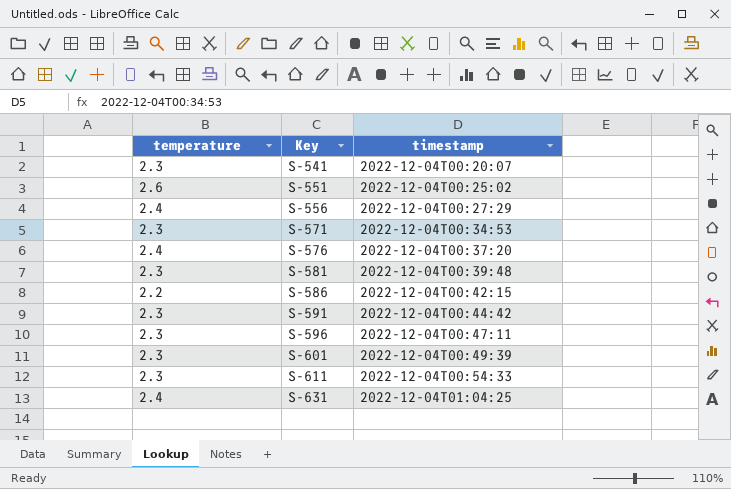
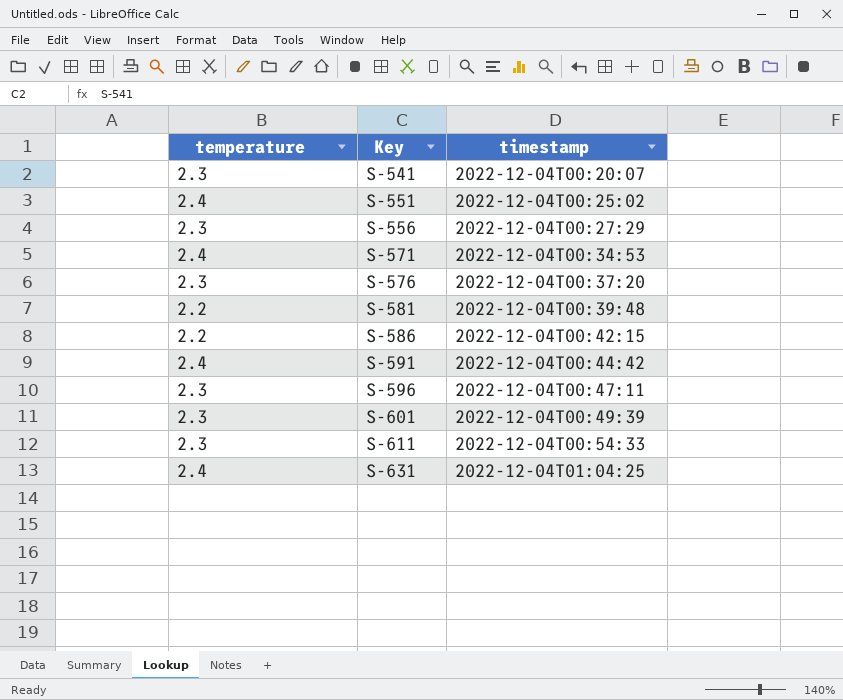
S-551 | temperature: 2.6 -> 2.4
S-556 | temperature: 2.4 -> 2.3
S-571 | temperature: 2.3 -> 2.4
S-576 | temperature: 2.4 -> 2.3
S-581 | temperature: 2.3 -> 2.2
S-591 | temperature: 2.3 -> 2.4

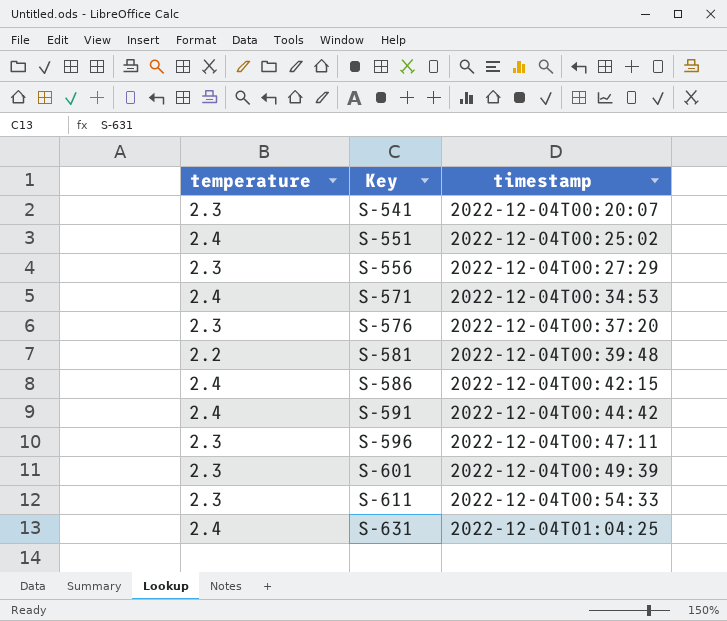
S-586 | temperature: 2.2 -> 2.4

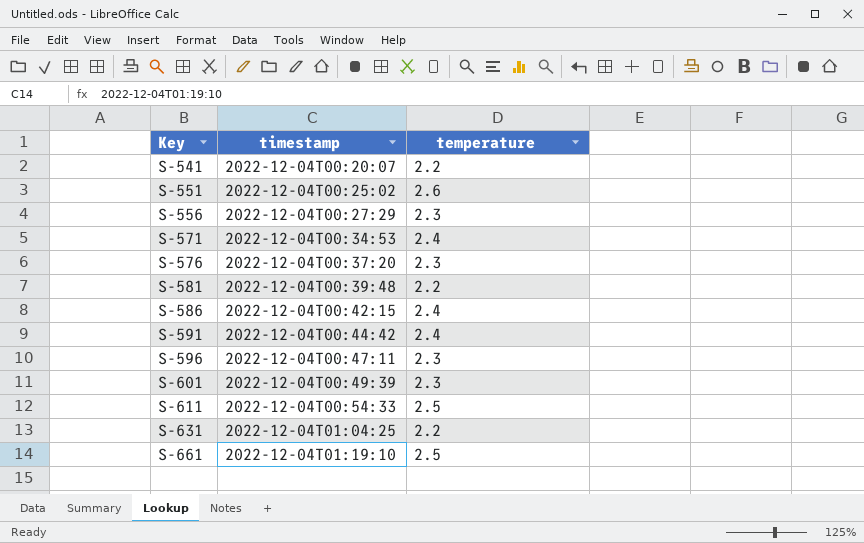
column temperature | position: 1 -> 3
S-541 | temperature: 2.3 -> 2.2
S-551 | temperature: 2.4 -> 2.6
S-611 | temperature: 2.3 -> 2.5
S-631 | temperature: 2.4 -> 2.2
row S-661: none -> 2022-12-04T01:19:10 | 2.5

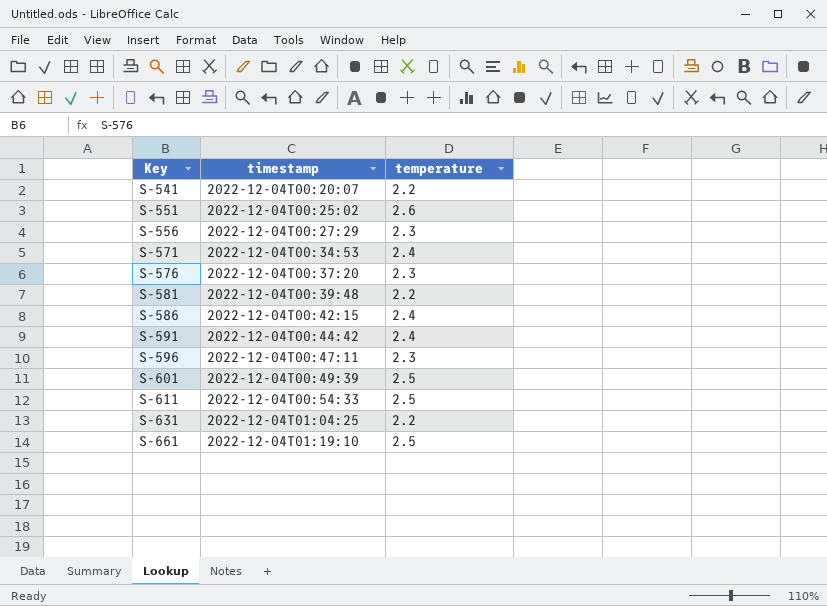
S-601 | temperature: 2.3 -> 2.5

